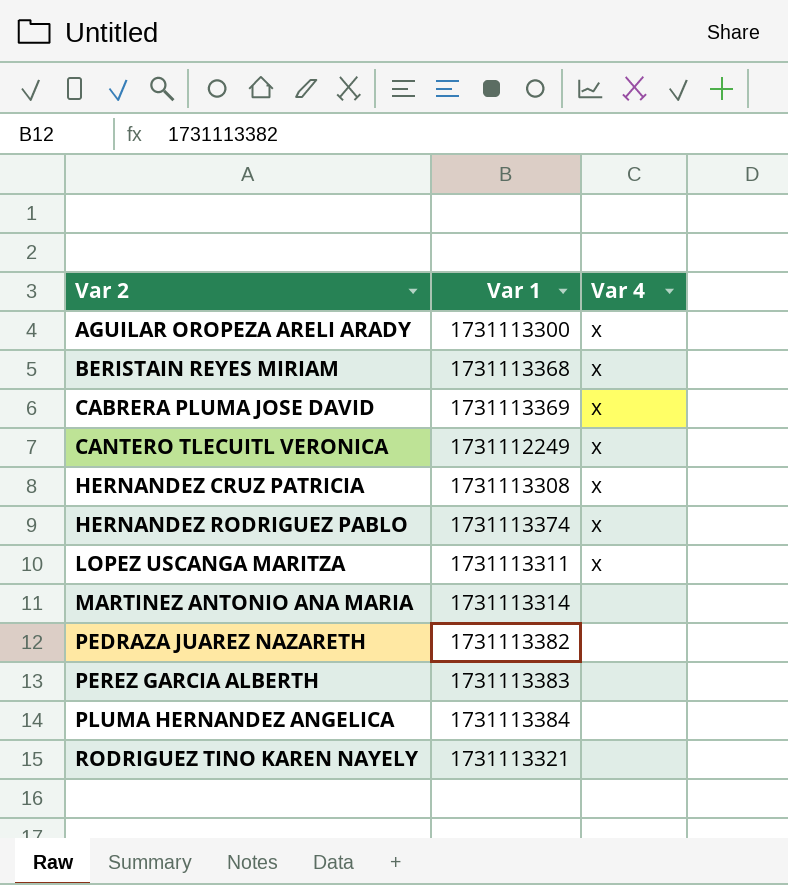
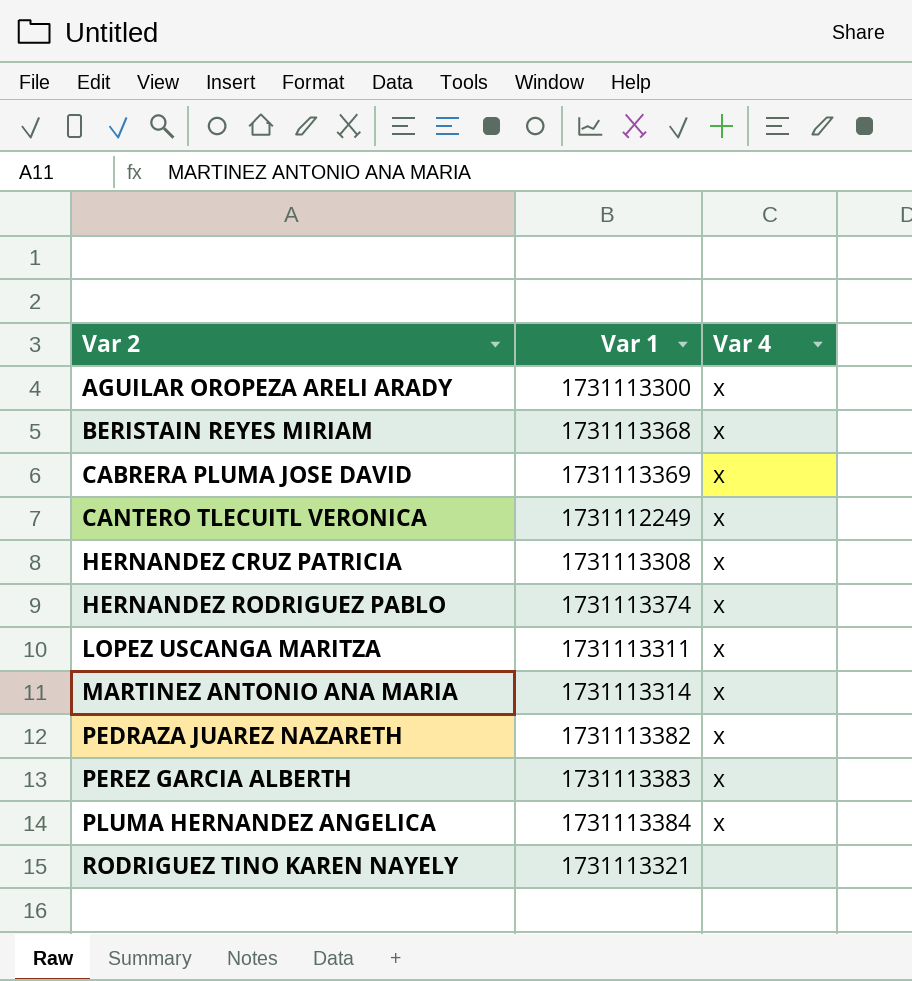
MARTINEZ ANTONIO ANA MARIA | Var 4: none -> x
PEDRAZA JUAREZ NAZARETH | Var 4: none -> x
PEREZ GARCIA ALBERTH | Var 4: none -> x
PLUMA HERNANDEZ ANGELICA | Var 4: none -> x

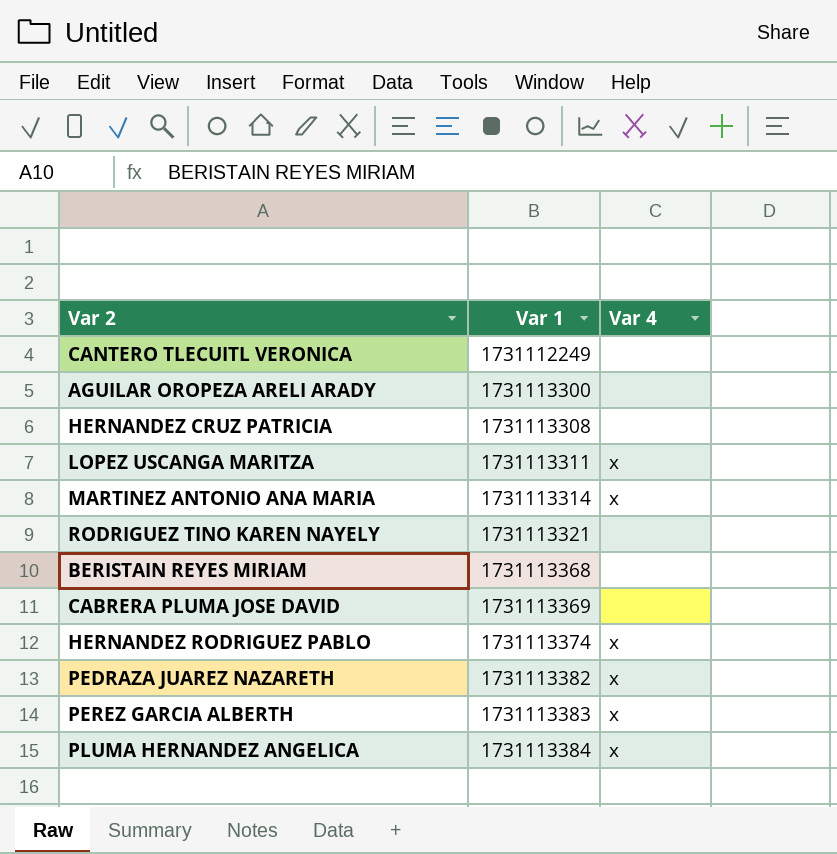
row order: Var 2 ascending -> Var 1 ascending
CANTERO TLECUITL VERONICA | Var 4: x -> none
AGUILAR OROPEZA ARELI ARADY | Var 4: x -> none
HERNANDEZ CRUZ PATRICIA | Var 4: x -> none
BERISTAIN REYES MIRIAM | Var 4: x -> none
CABRERA PLUMA JOSE DAVID | Var 4: x -> none

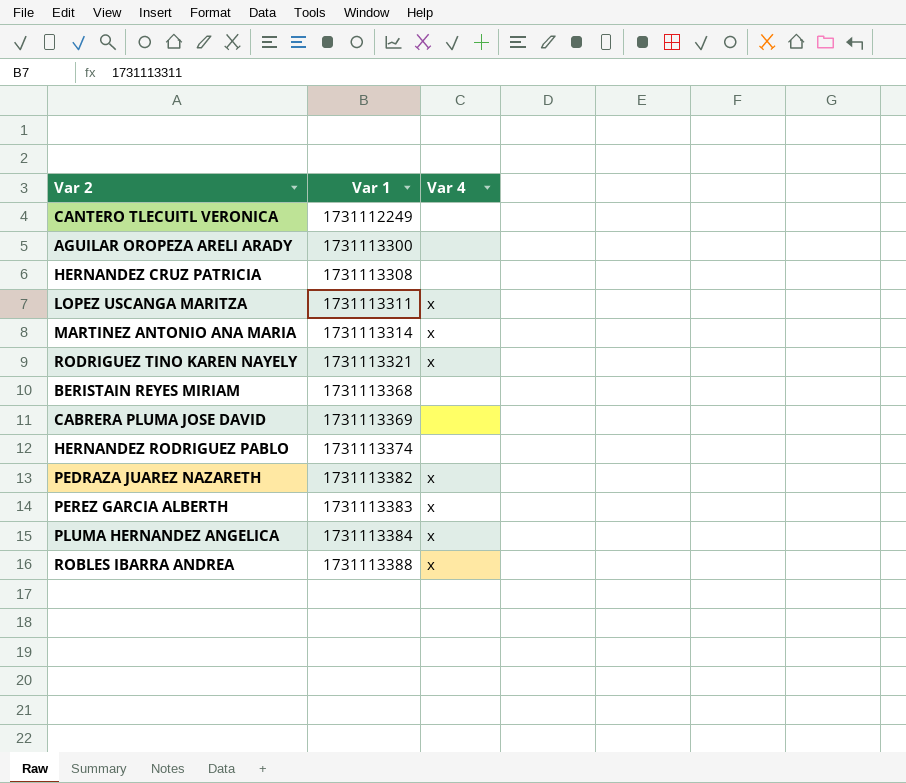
RODRIGUEZ TINO KAREN NAYELY | Var 4: none -> x
HERNANDEZ RODRIGUEZ PABLO | Var 4: x -> none
row ROBLES IBARRA ANDREA: none -> 1731113388 | x

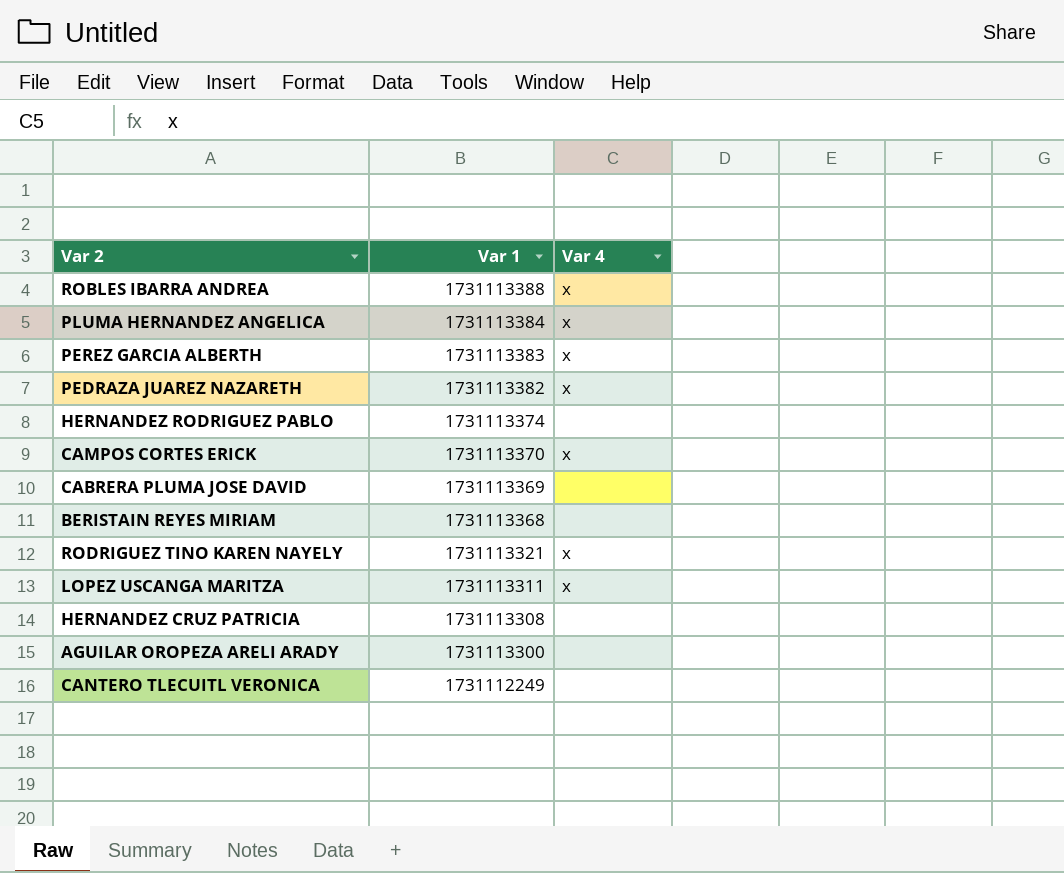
row order: Var 1 ascending -> Var 1 descending
row MARTINEZ ANTONIO ANA MARIA: 1731113314 | x -> none
row CAMPOS CORTES ERICK: none -> 1731113370 | x

